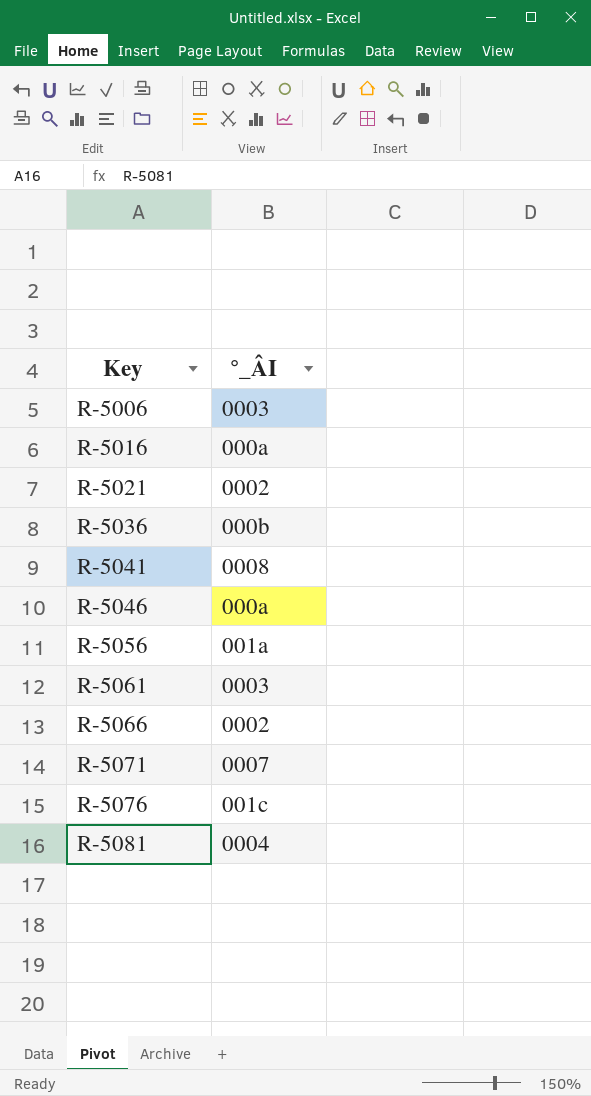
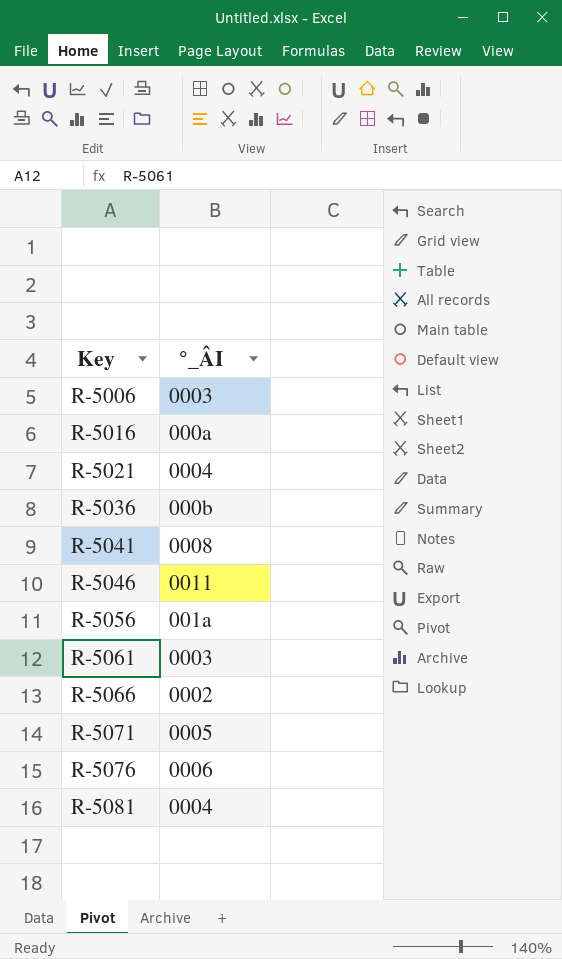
R-5021 | °_ÂI: 0002 -> 0004
R-5046 | °_ÂI: 000a -> 0011
R-5071 | °_ÂI: 0007 -> 0005
R-5076 | °_ÂI: 001c -> 0006

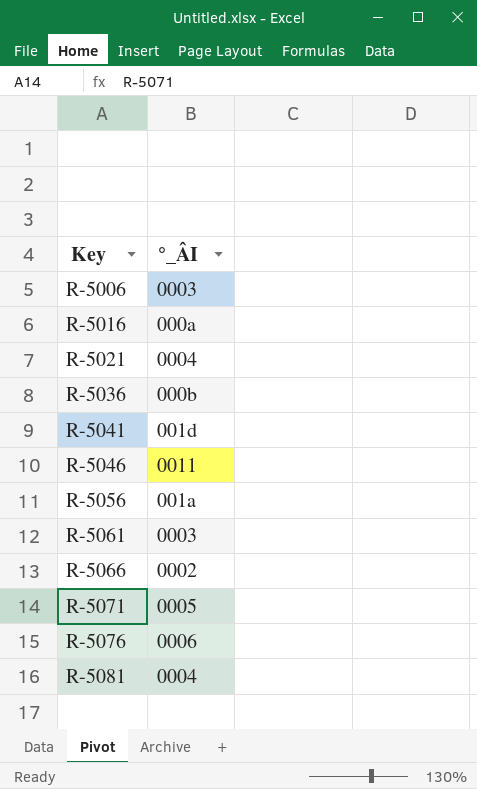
R-5041 | °_ÂI: 0008 -> 001d

